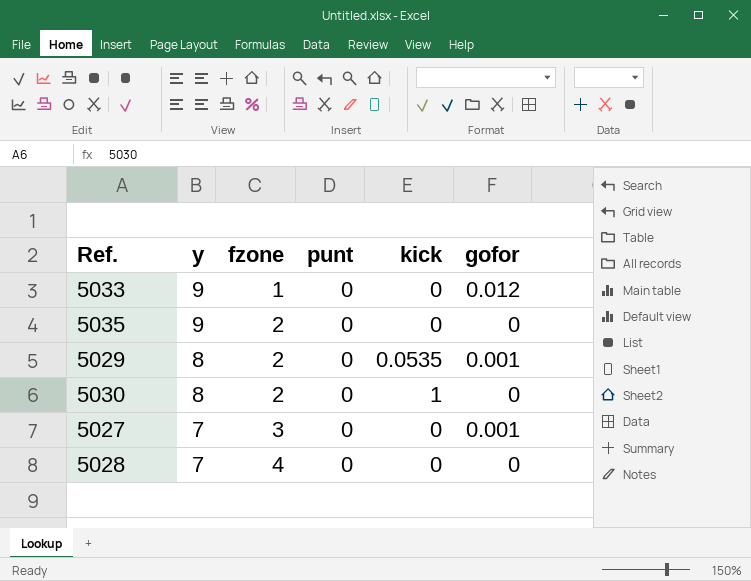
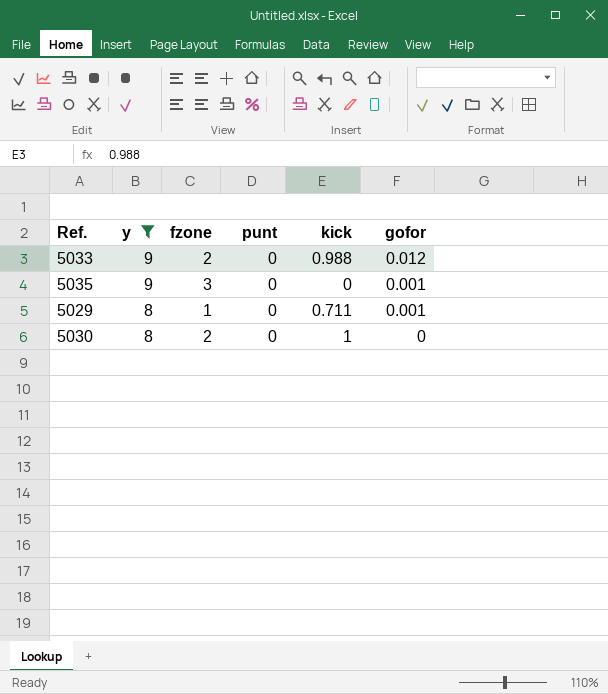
filter: none -> y != 7
5033 | fzone: 1 -> 2
5033 | kick: 0 -> 0.988
5035 | fzone: 2 -> 3
5035 | gofor: 0 -> 0.001
5029 | fzone: 2 -> 1
5029 | kick: 0.0535 -> 0.711

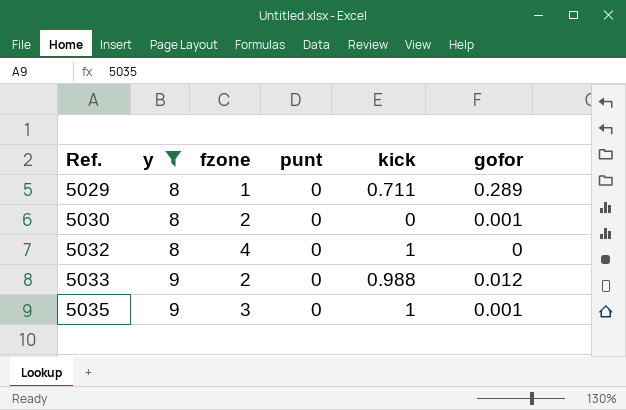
row order: y descending -> Ref. ascending
5029 | gofor: 0.001 -> 0.289
5030 | kick: 1 -> 0
5030 | gofor: 0 -> 0.001
row 5032: none -> 8 | 4 | 0 | 1 | 0
5035 | kick: 0 -> 1

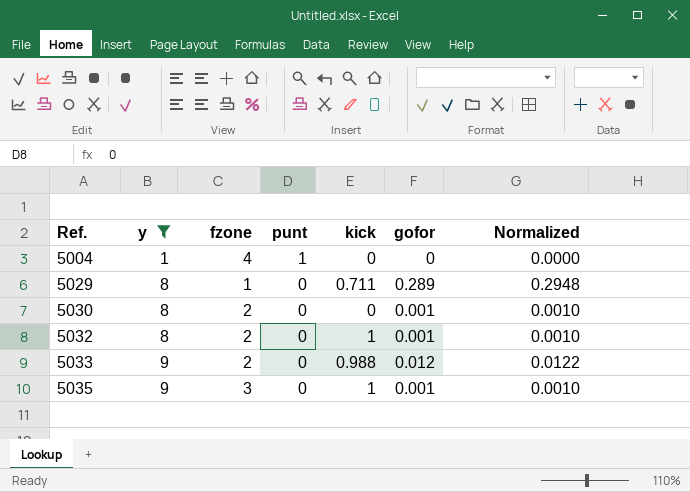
column Normalized | formula: none -> [gofor] * 1.02
row 5004: none -> 1 | 4 | 1 | 0 | 0 | 0.0000
5032 | fzone: 4 -> 2
5032 | gofor: 0 -> 0.001

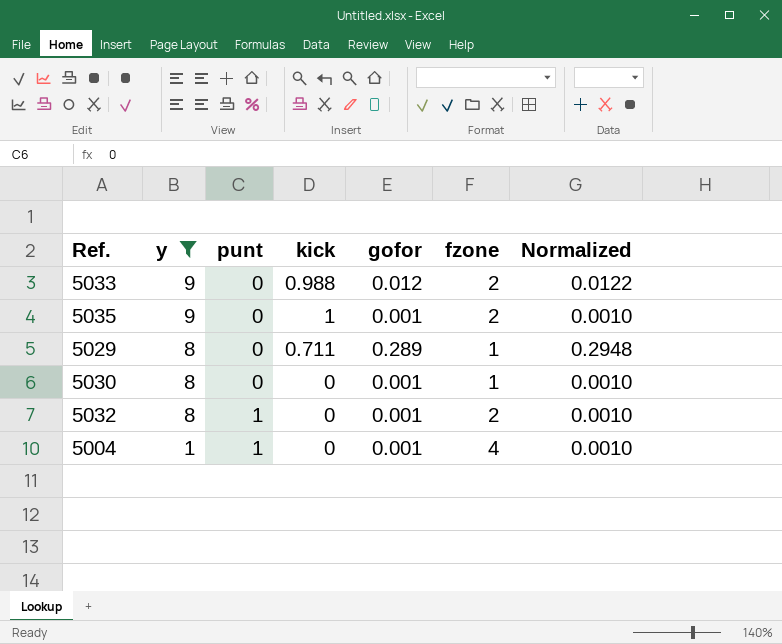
row order: Ref. ascending -> y descending
column fzone | position: 3 -> 6
5035 | fzone: 3 -> 2
5030 | fzone: 2 -> 1
5032 | punt: 0 -> 1
5032 | kick: 1 -> 0
5004 | gofor: 0 -> 0.001
5004 | Normalized: 0.0000 -> 0.0010

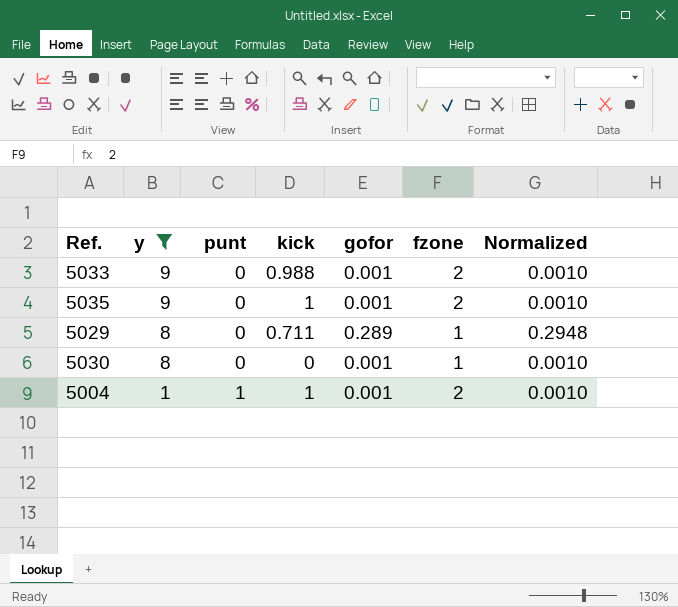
row 5032: 8 | 1 | 0 | 0.001 | 2 | 0.0010 -> none
5033 | gofor: 0.012 -> 0.001
5033 | Normalized: 0.0122 -> 0.0010
5004 | kick: 0 -> 1
5004 | fzone: 4 -> 2

